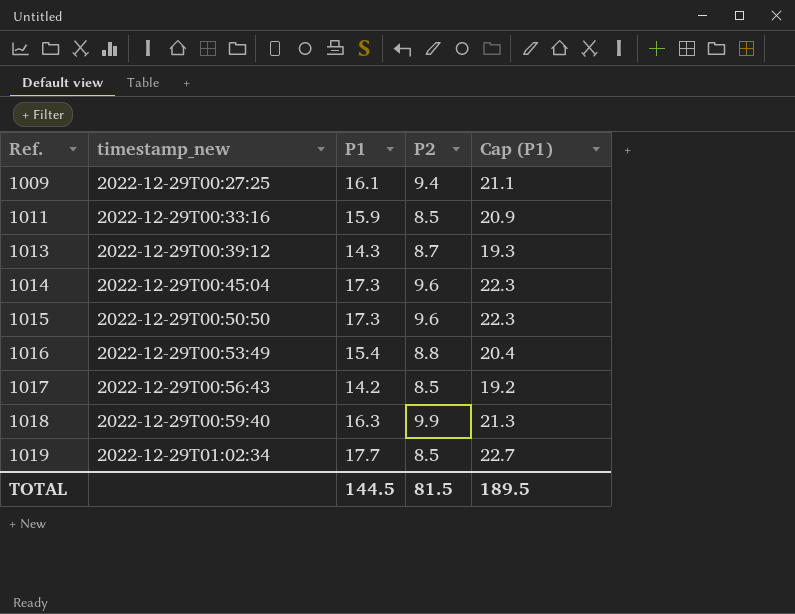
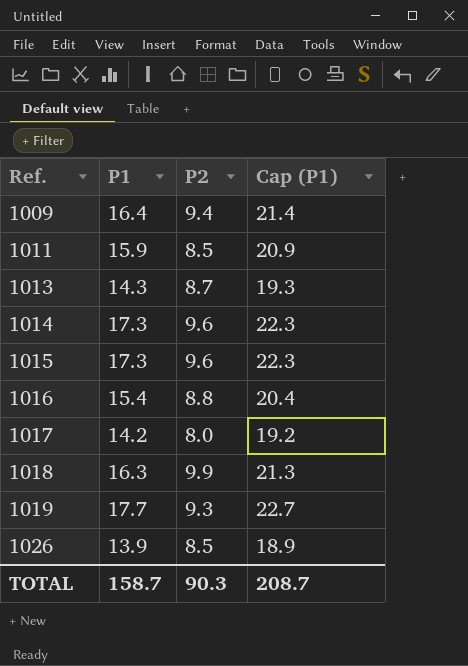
column timestamp_new | position: 2 -> none
1009 | P1: 16.1 -> 16.4
1009 | Cap (P1): 21.1 -> 21.4
1017 | P2: 8.5 -> 8.0
1019 | P2: 8.5 -> 9.3
row 1026: none -> 13.9 | 8.5 | 18.9
TOTAL | P1: 144.5 -> 158.7
TOTAL | P2: 81.5 -> 90.3
TOTAL | Cap (P1): 189.5 -> 208.7

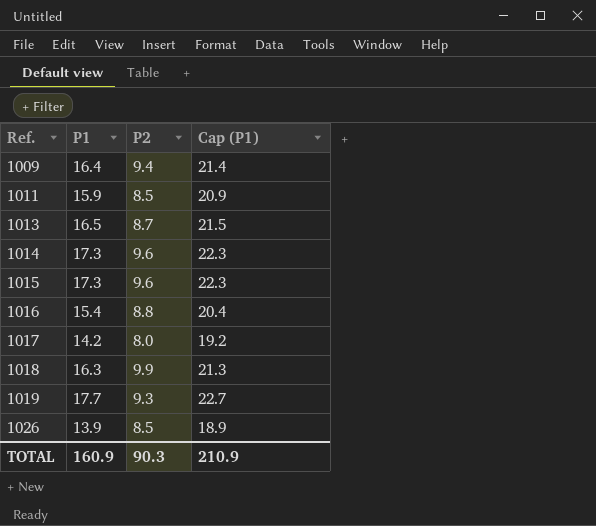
1013 | P1: 14.3 -> 16.5
1013 | Cap (P1): 19.3 -> 21.5
TOTAL | P1: 158.7 -> 160.9
TOTAL | Cap (P1): 208.7 -> 210.9

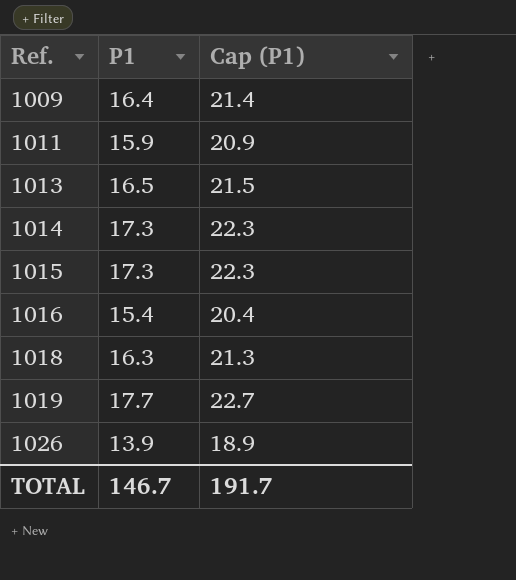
column P2 | position: 3 -> none
row 1017: 14.2 | 8.0 | 19.2 -> none
TOTAL | P1: 160.9 -> 146.7
TOTAL | Cap (P1): 210.9 -> 191.7

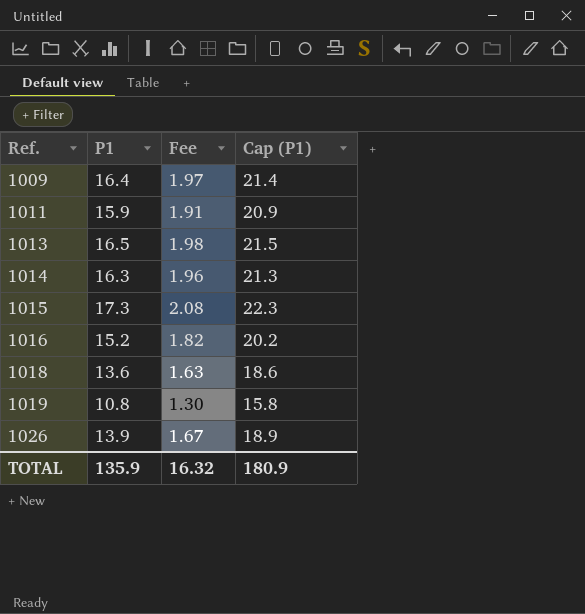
column Fee | formula: none -> [P1] * 0.12
1014 | P1: 17.3 -> 16.3
1014 | Cap (P1): 22.3 -> 21.3
1016 | P1: 15.4 -> 15.2
1016 | Cap (P1): 20.4 -> 20.2
1018 | P1: 16.3 -> 13.6
1018 | Cap (P1): 21.3 -> 18.6
1019 | P1: 17.7 -> 10.8
1019 | Cap (P1): 22.7 -> 15.8
TOTAL | P1: 146.7 -> 135.9
TOTAL | Cap (P1): 191.7 -> 180.9

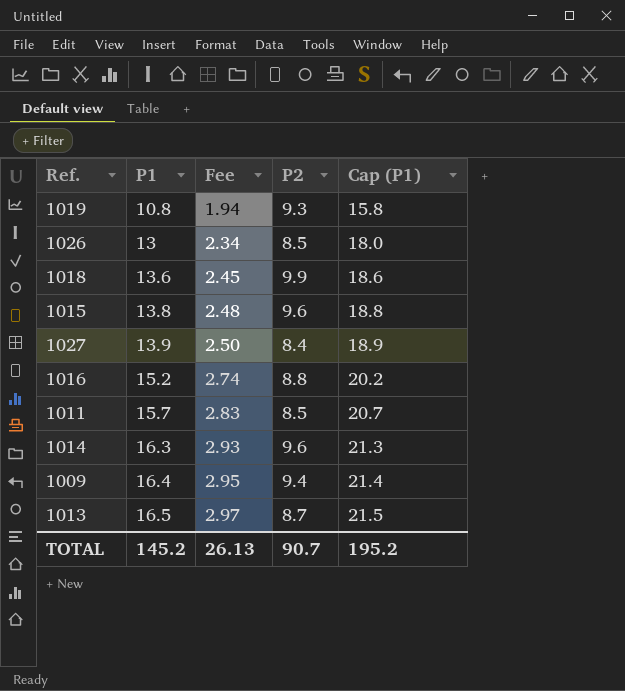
row order: Ref. ascending -> P1 ascending
column Fee | formula: [P1] * 0.12 -> [P1] * 0.18
column P2 | position: none -> 4
1026 | P1: 13.9 -> 13
1026 | Cap (P1): 18.9 -> 18.0
1015 | P1: 17.3 -> 13.8
1015 | Cap (P1): 22.3 -> 18.8
row 1027: none -> 13.9 | 2.50 | 8.4 | 18.9
1011 | P1: 15.9 -> 15.7
1011 | Cap (P1): 20.9 -> 20.7
TOTAL | P1: 135.9 -> 145.2
TOTAL | Fee: 16.32 -> 26.13
TOTAL | Cap (P1): 180.9 -> 195.2

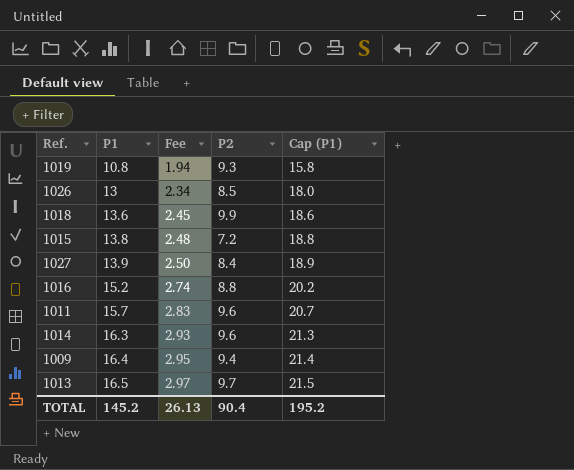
1015 | P2: 9.6 -> 7.2
1011 | P2: 8.5 -> 9.6
1013 | P2: 8.7 -> 9.7
TOTAL | P2: 90.7 -> 90.4

